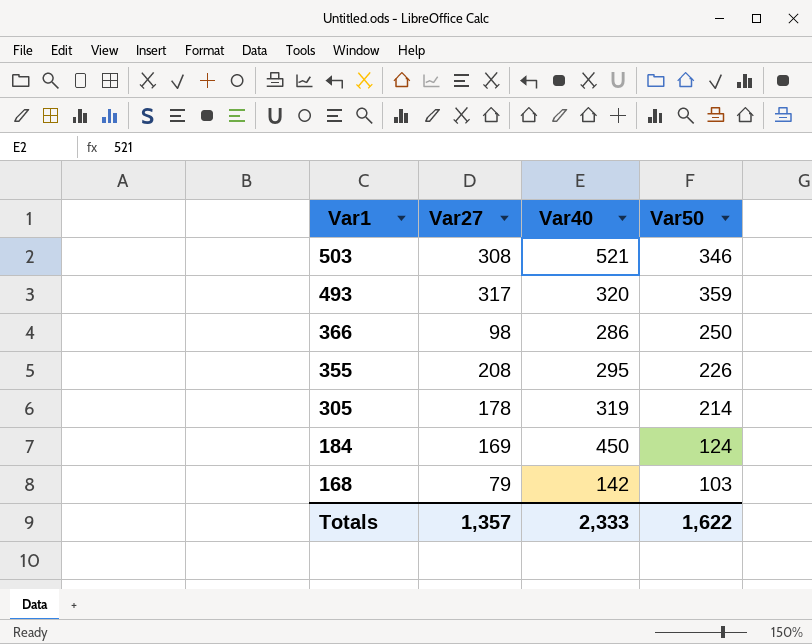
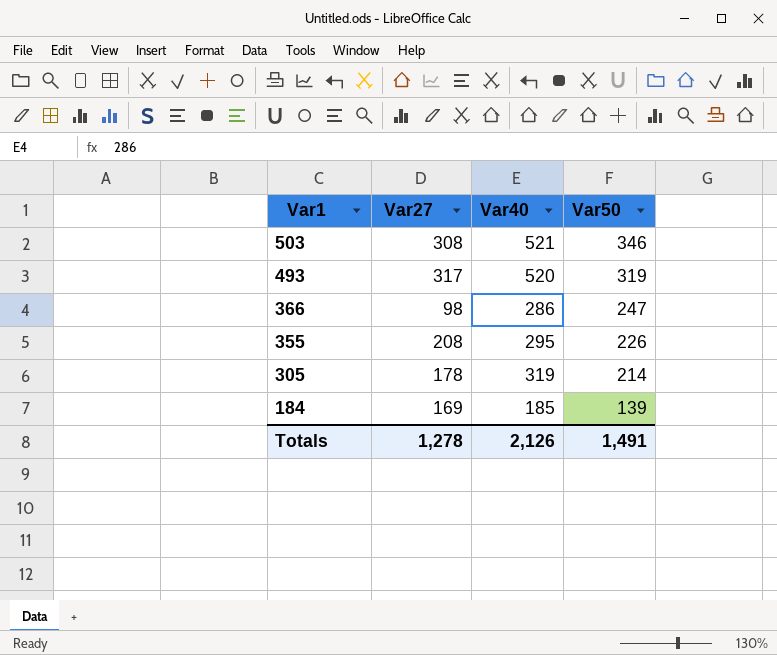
row 168: 79 | 142 | 103 -> none
493 | Var40: 320 -> 520
493 | Var50: 359 -> 319
366 | Var50: 250 -> 247
184 | Var40: 450 -> 185
184 | Var50: 124 -> 139
Totals | Var27: 1,357 -> 1,278
Totals | Var40: 2,333 -> 2,126
Totals | Var50: 1,622 -> 1,491

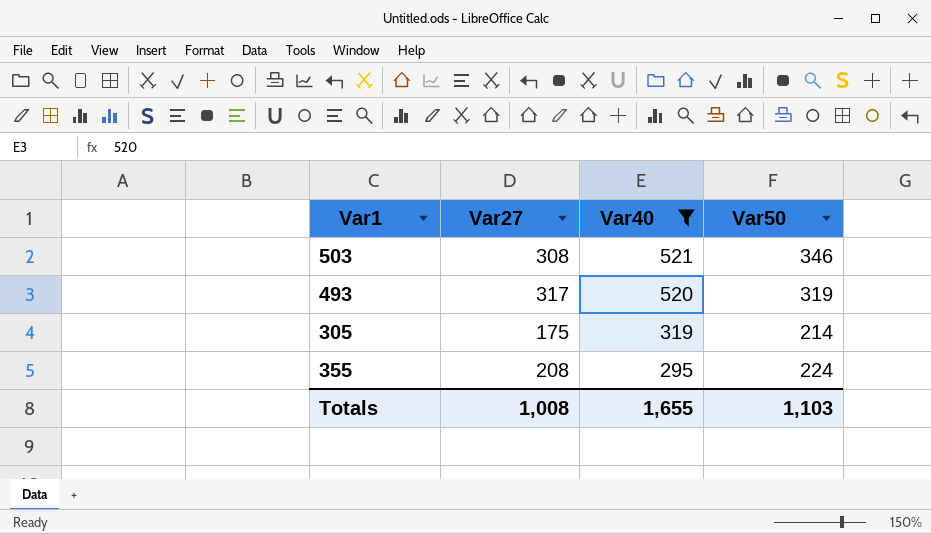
filter: none -> Var40 >= 295
row order: Var1 descending -> Var40 descending
305 | Var27: 178 -> 175
355 | Var50: 226 -> 224
Totals | Var27: 1,278 -> 1,008
Totals | Var40: 2,126 -> 1,655
Totals | Var50: 1,491 -> 1,103

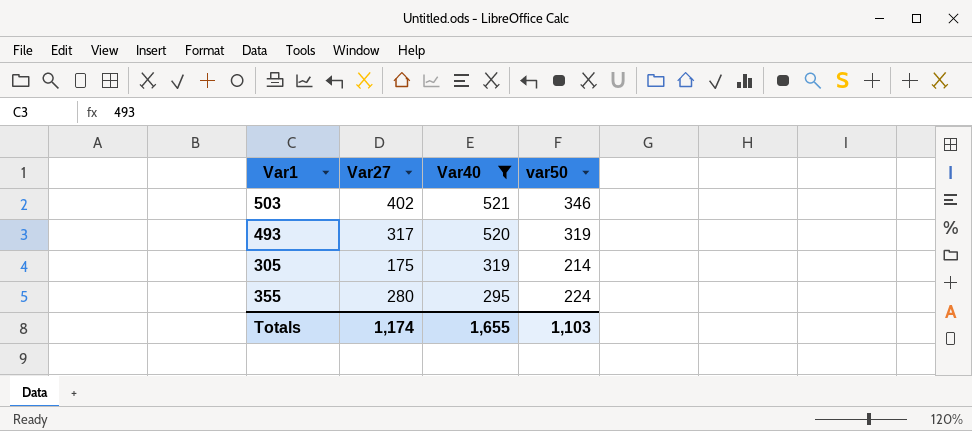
column name: Var50 -> var50
503 | Var27: 308 -> 402
355 | Var27: 208 -> 280
Totals | Var27: 1,008 -> 1,174

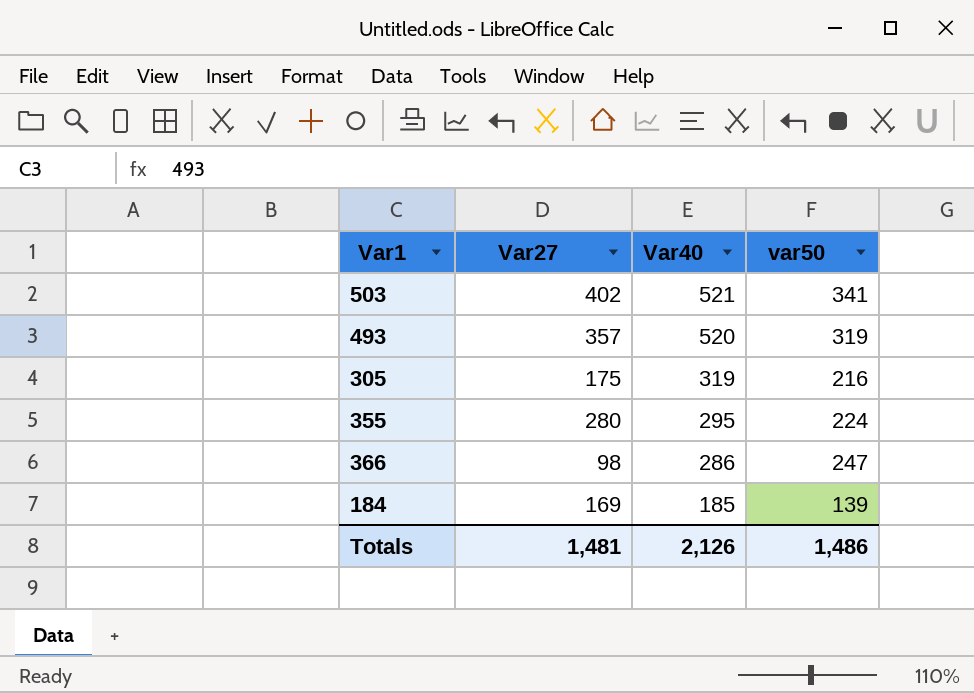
filter: Var40 >= 295 -> none
503 | var50: 346 -> 341
493 | Var27: 317 -> 357
305 | var50: 214 -> 216
Totals | Var27: 1,174 -> 1,481
Totals | Var40: 1,655 -> 2,126
Totals | var50: 1,103 -> 1,486

